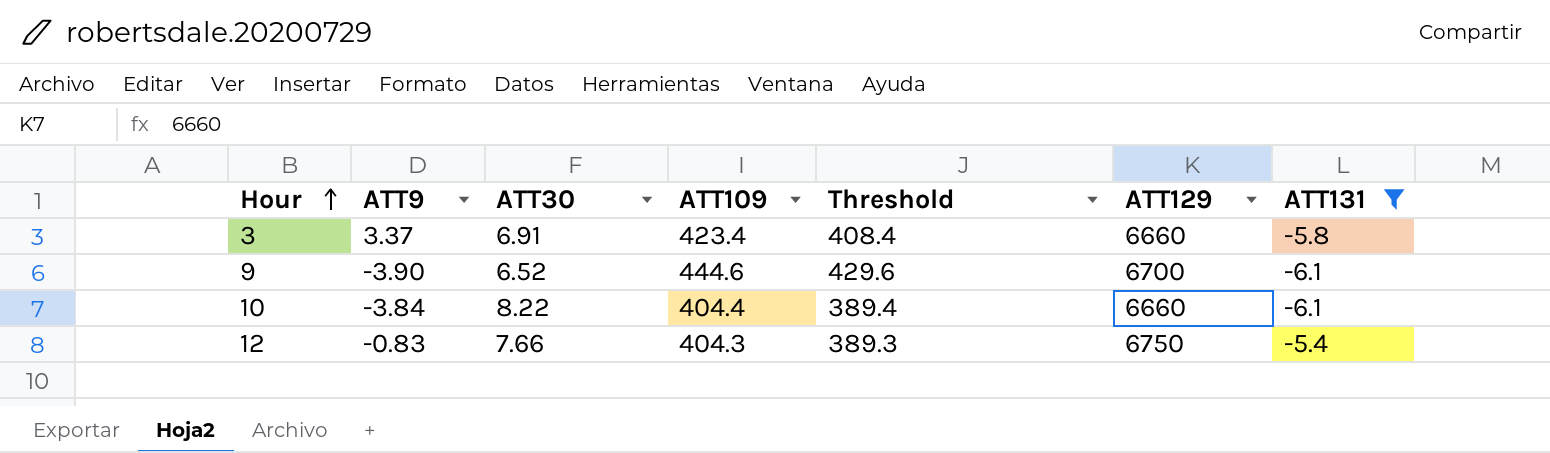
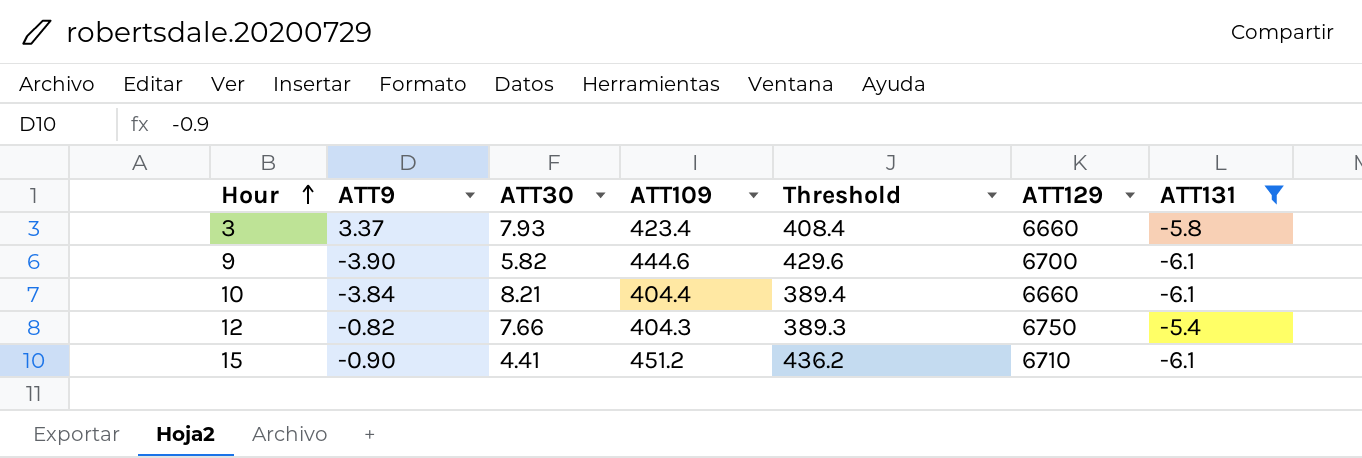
3 | ATT30: 6.91 -> 7.93
9 | ATT30: 6.52 -> 5.82
10 | ATT30: 8.22 -> 8.21
12 | ATT9: -0.83 -> -0.82
row 15: none -> -0.90 | 4.41 | 451.2 | 436.2 | 6710 | -6.1

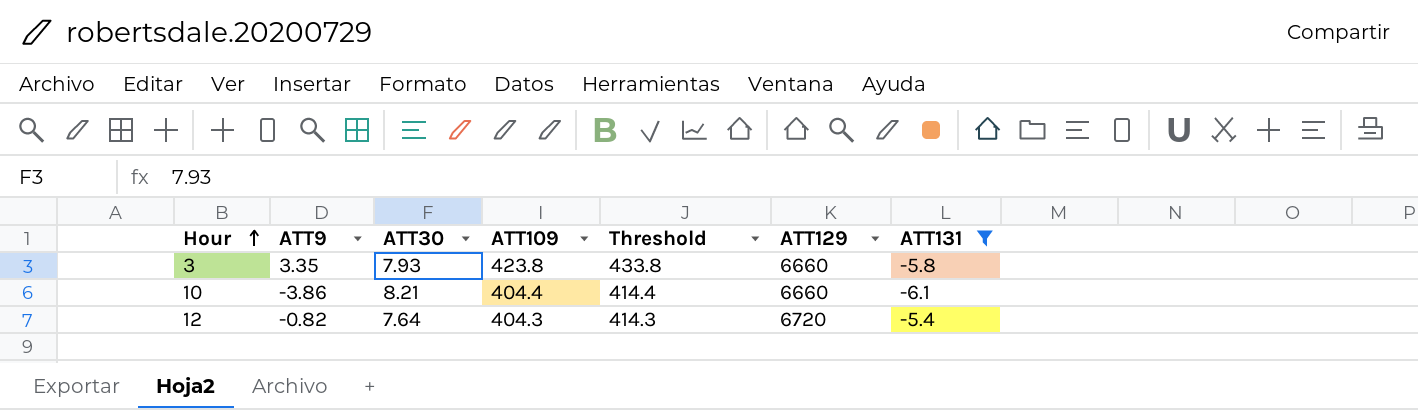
column Threshold | formula: [ATT109] - 15 -> [ATT109] + 10
row 9: -3.90 | 5.82 | 444.6 | 429.6 | 6700 | -6.1 -> none
row 15: -0.90 | 4.41 | 451.2 | 436.2 | 6710 | -6.1 -> none
3 | ATT9: 3.37 -> 3.35
3 | ATT109: 423.4 -> 423.8
10 | ATT9: -3.84 -> -3.86
12 | ATT30: 7.66 -> 7.64
12 | ATT129: 6750 -> 6720

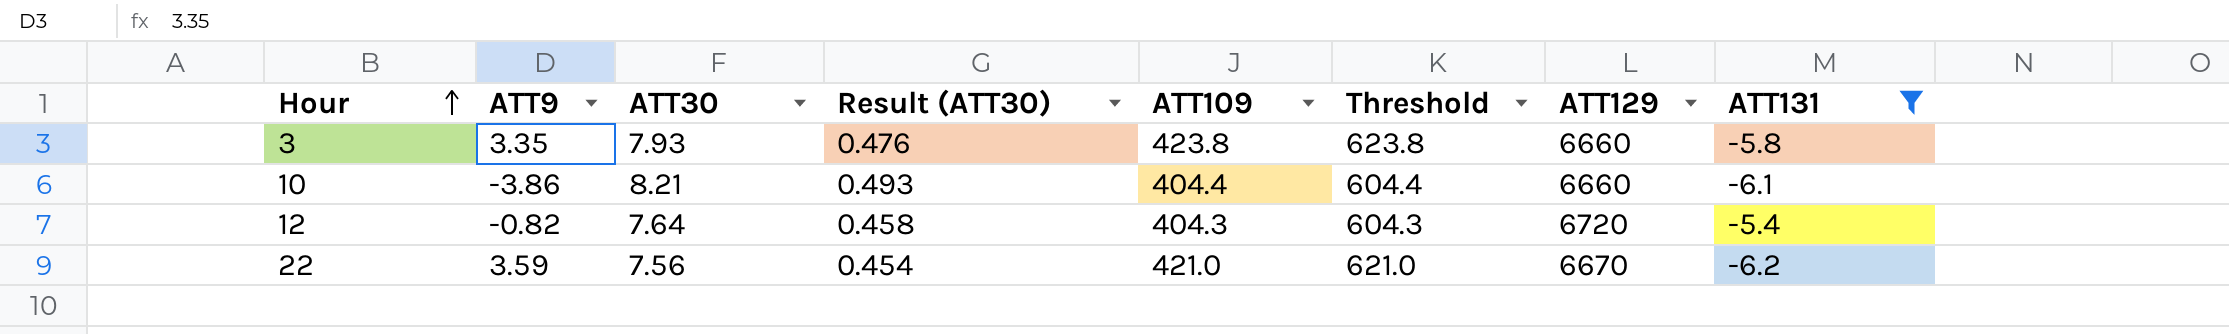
column Result (ATT30) | formula: none -> [ATT30] * 0.06
column Threshold | formula: [ATT109] + 10 -> [ATT109] + 200
row 22: none -> 3.59 | 7.56 | 0.454 | 421.0 | 621.0 | 6670 | -6.2

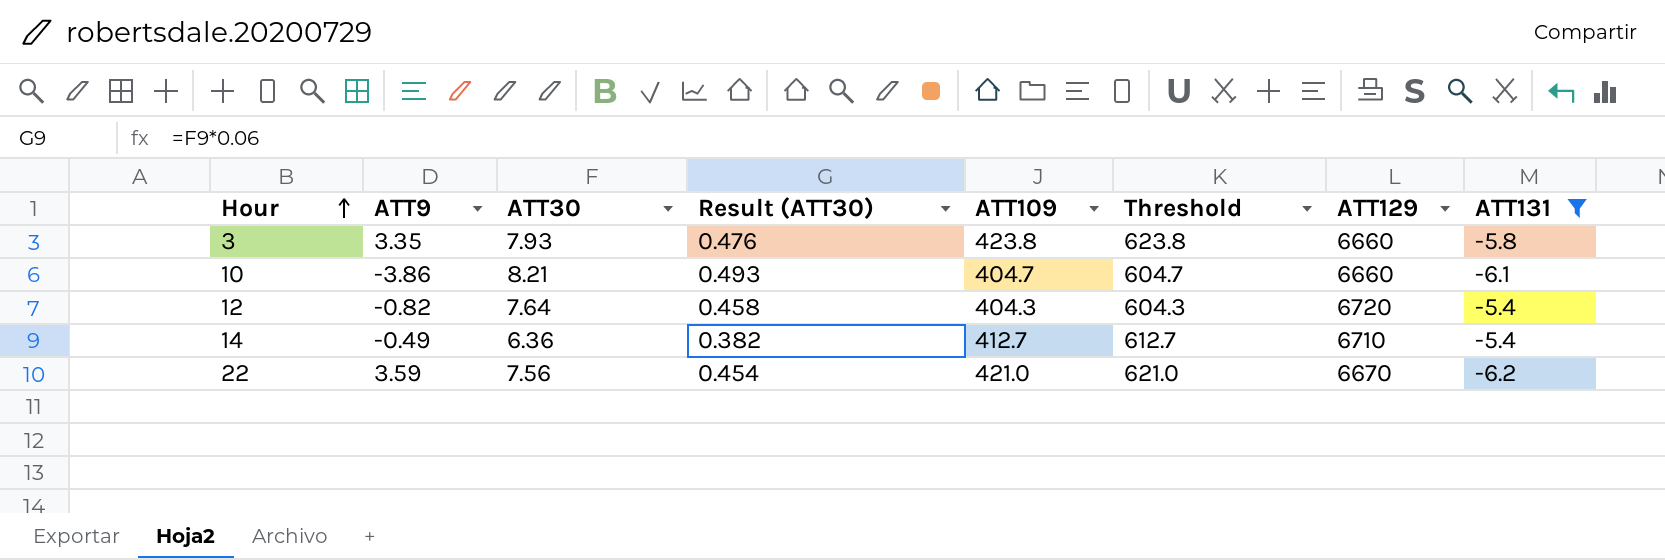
10 | ATT109: 404.4 -> 404.7
10 | Threshold: 604.4 -> 604.7
row 14: none -> -0.49 | 6.36 | 0.382 | 412.7 | 612.7 | 6710 | -5.4

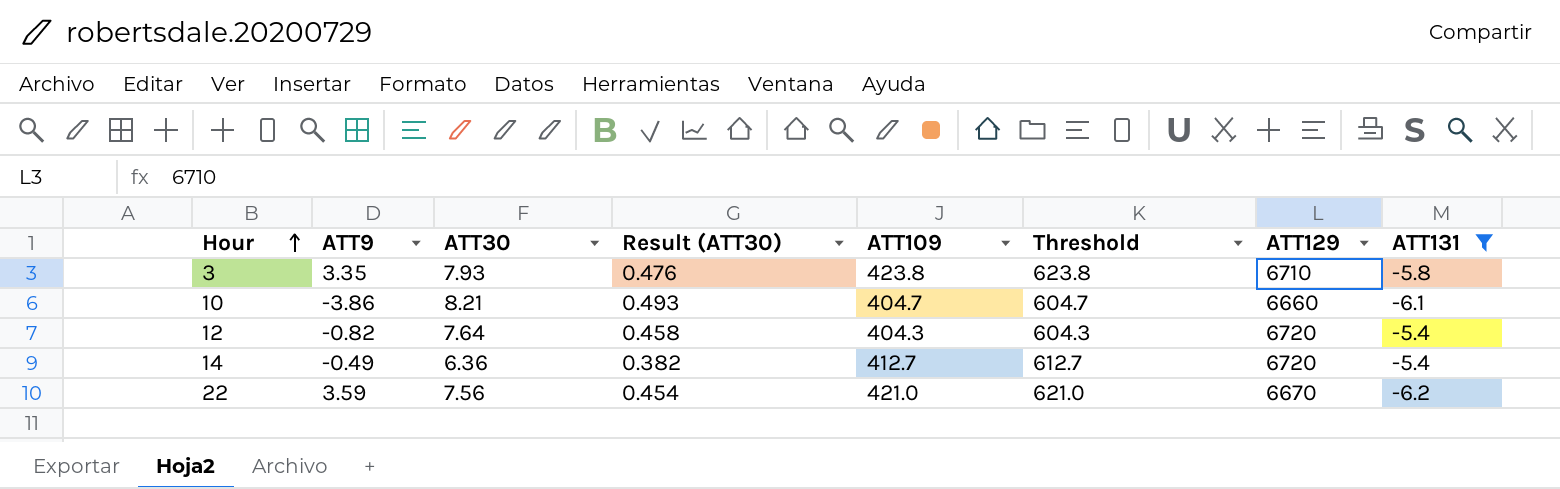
3 | ATT129: 6660 -> 6710
14 | ATT129: 6710 -> 6720

